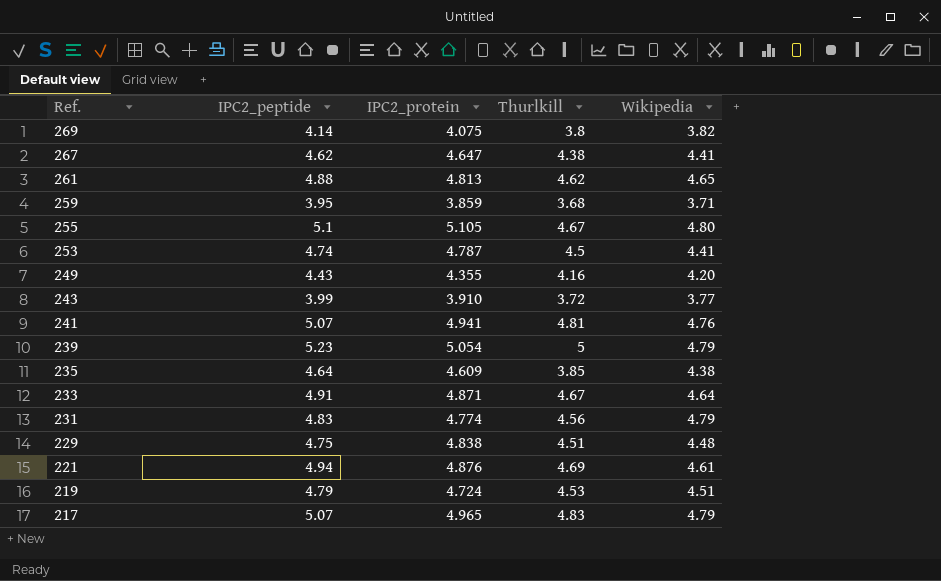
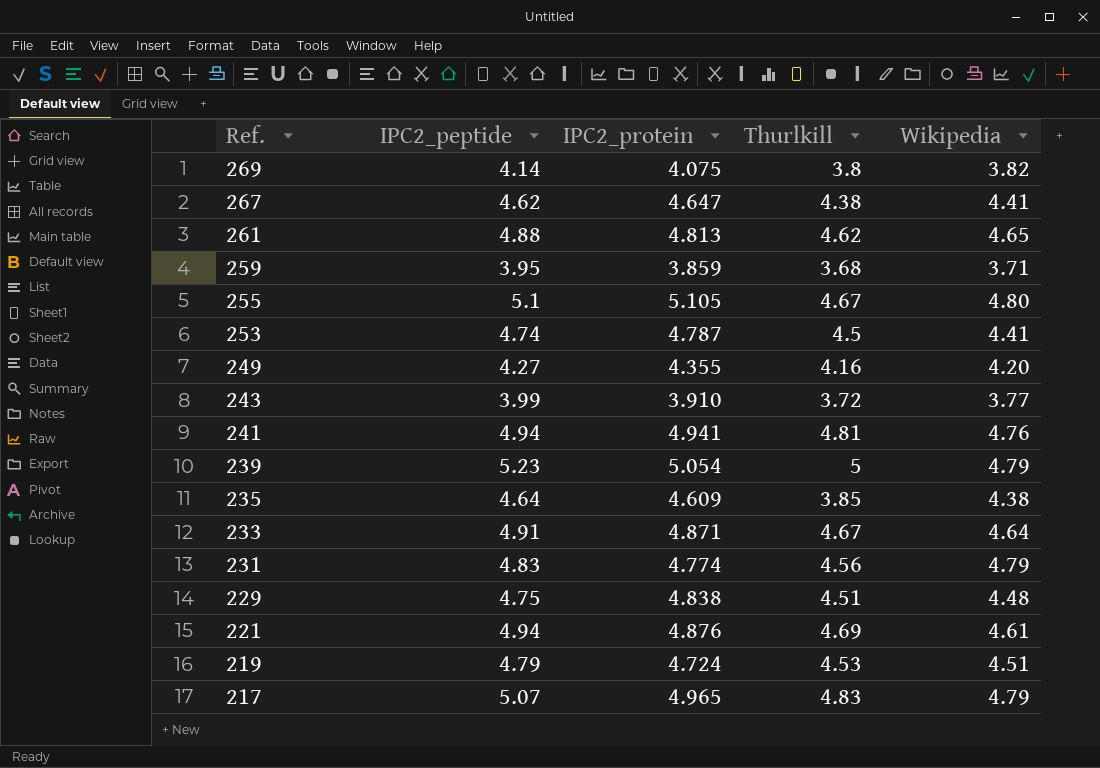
249 | IPC2_peptide: 4.43 -> 4.27
241 | IPC2_peptide: 5.07 -> 4.94

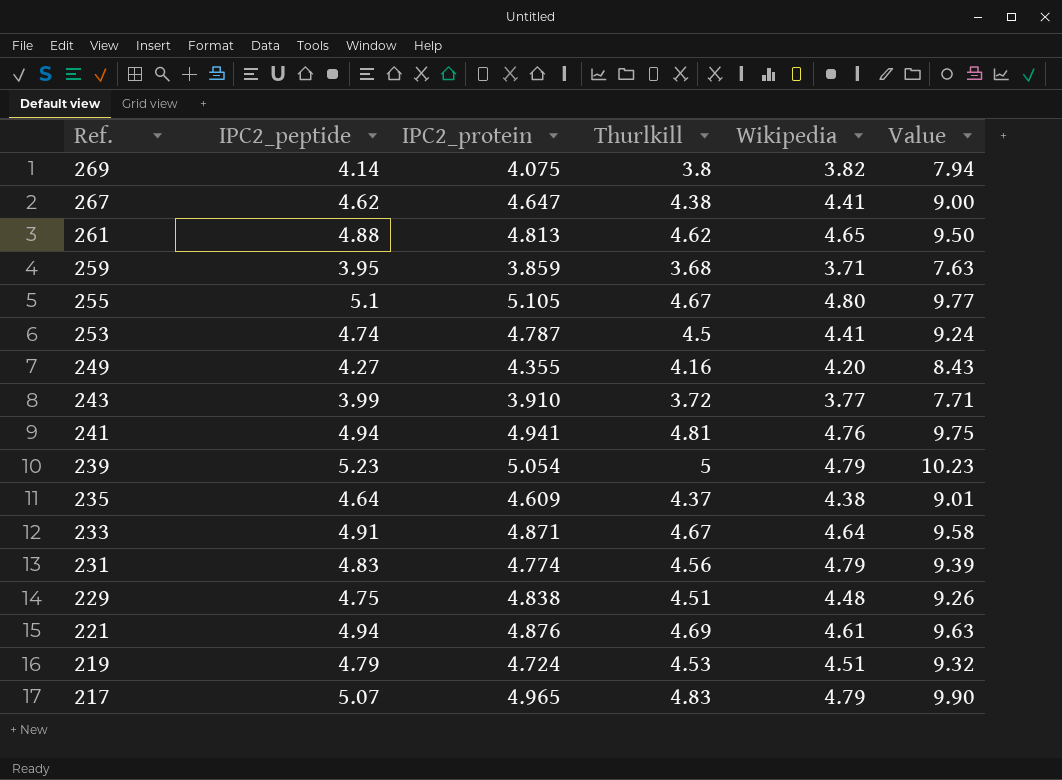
column Value | formula: none -> [IPC2_peptide] + [Thurlkill]
235 | Thurlkill: 3.85 -> 4.37

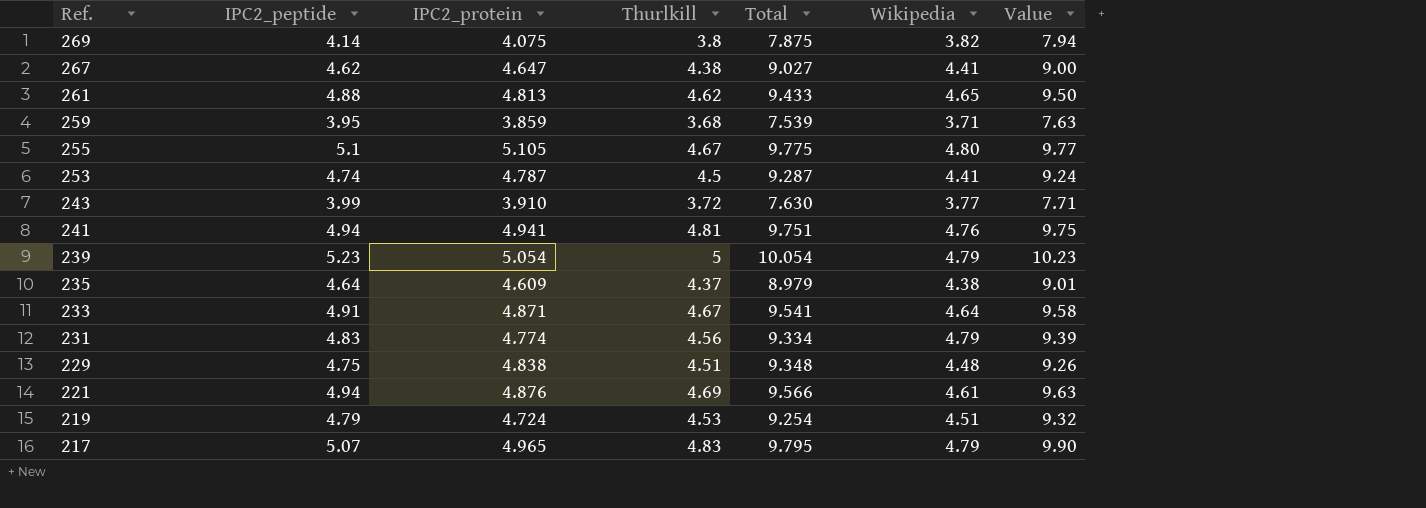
column Total | formula: none -> [IPC2_protein] + [Thurlkill]
row 249: 4.27 | 4.355 | 4.16 | 4.20 | 8.43 -> none

